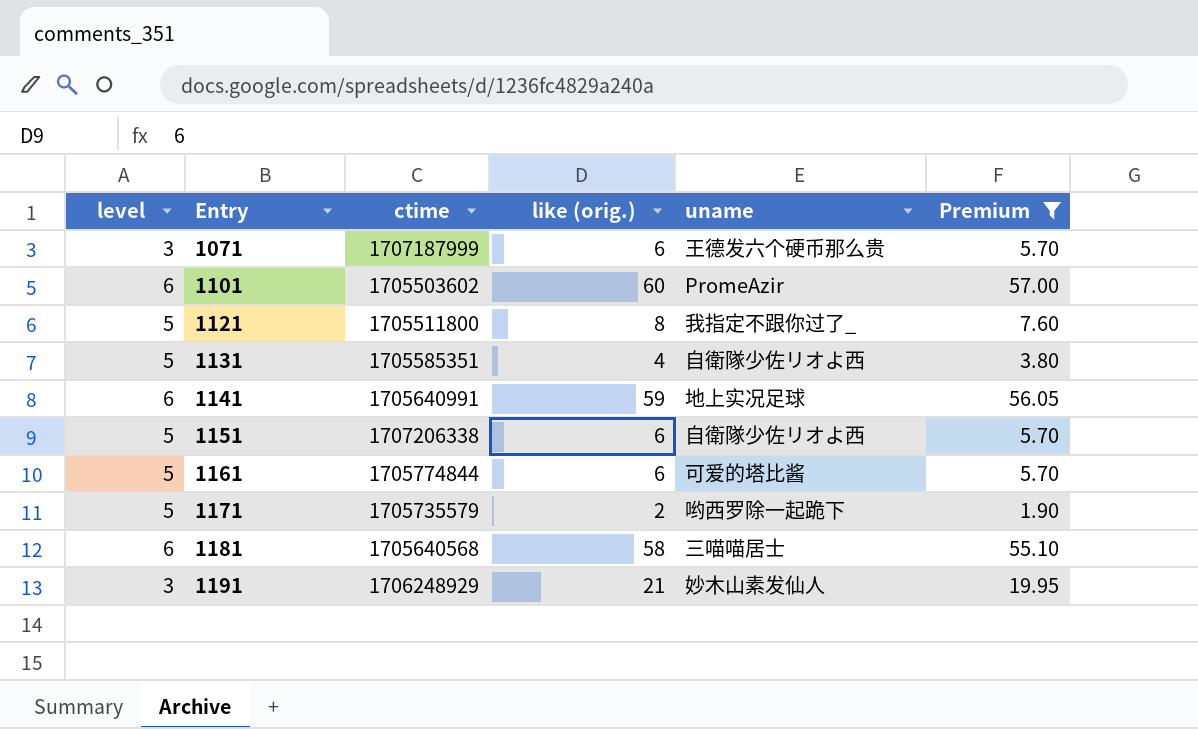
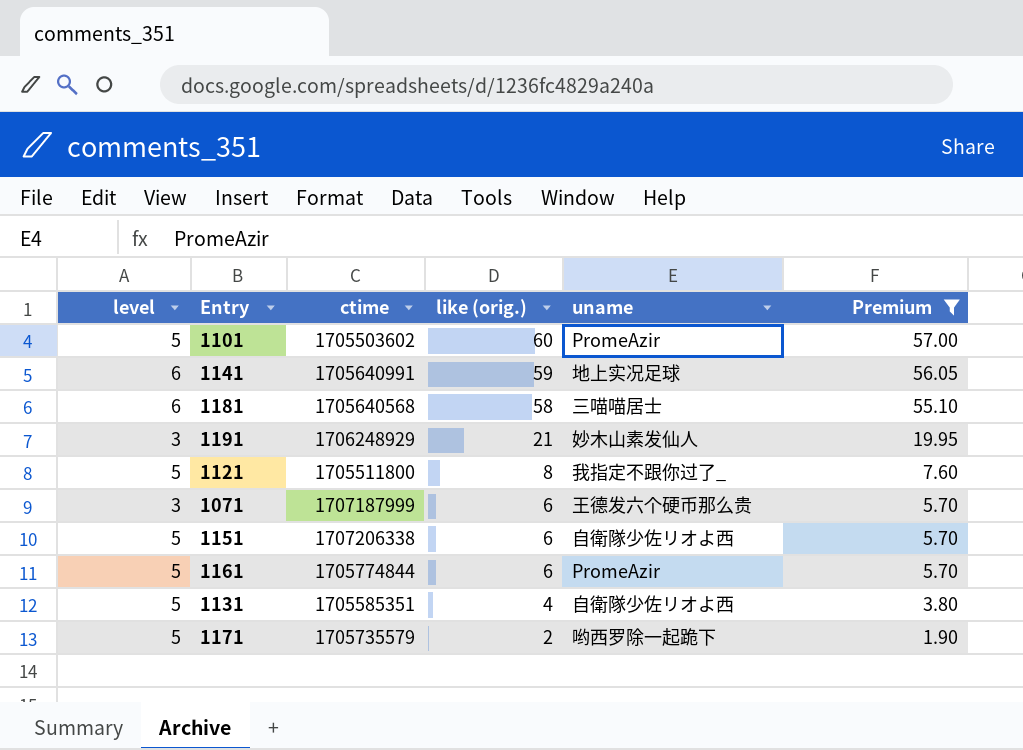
row order: Entry ascending -> like (orig.) descending
1101 | level: 6 -> 5
1161 | uname: 可爱的塔比酱 -> PromeAzir

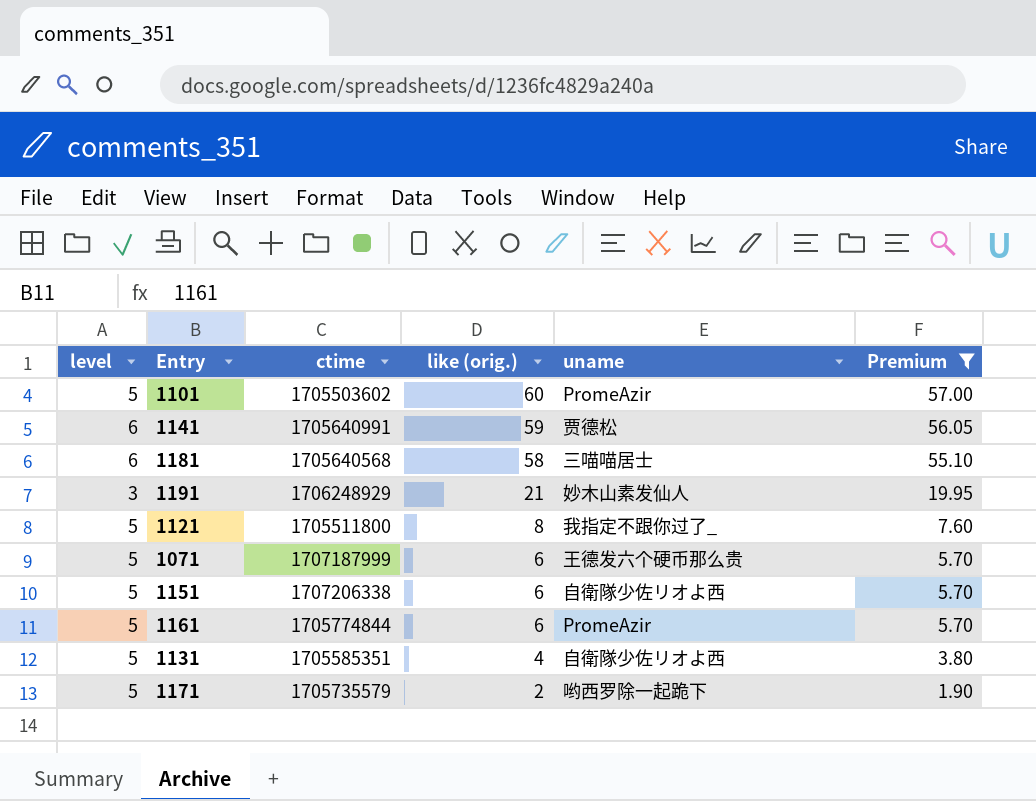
1141 | uname: 地上实况足球 -> 贾德松
1071 | level: 3 -> 5

